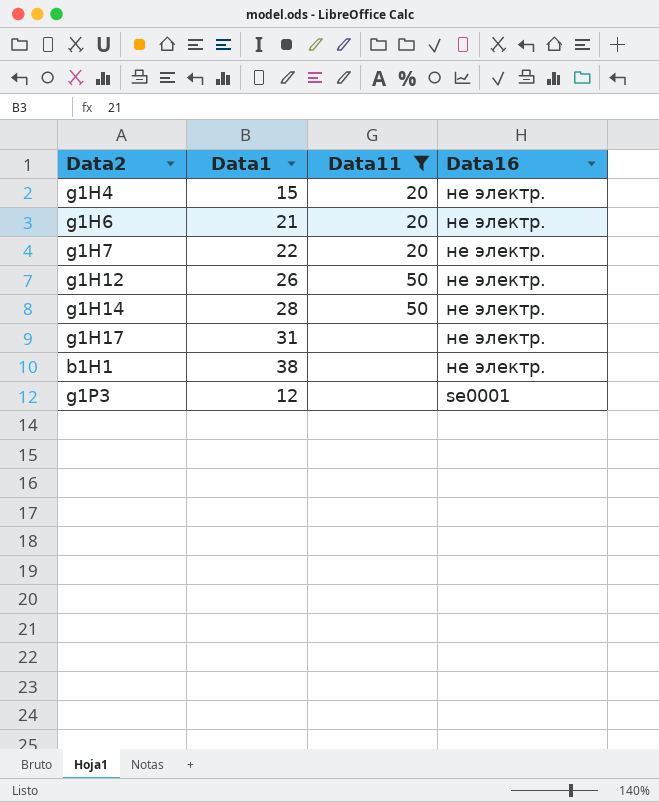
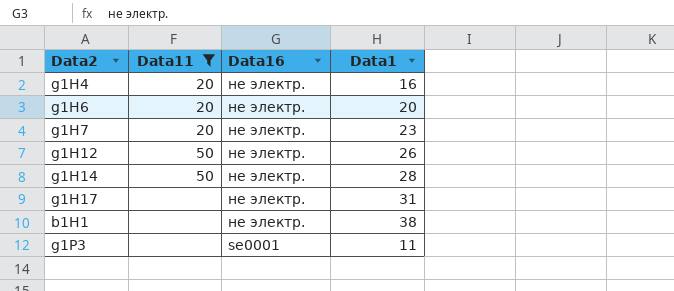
column Data1 | position: 2 -> 4
g1Н4 | Data1: 15 -> 16
g1Н6 | Data1: 21 -> 20
g1Н7 | Data1: 22 -> 23
g1P3 | Data1: 12 -> 11

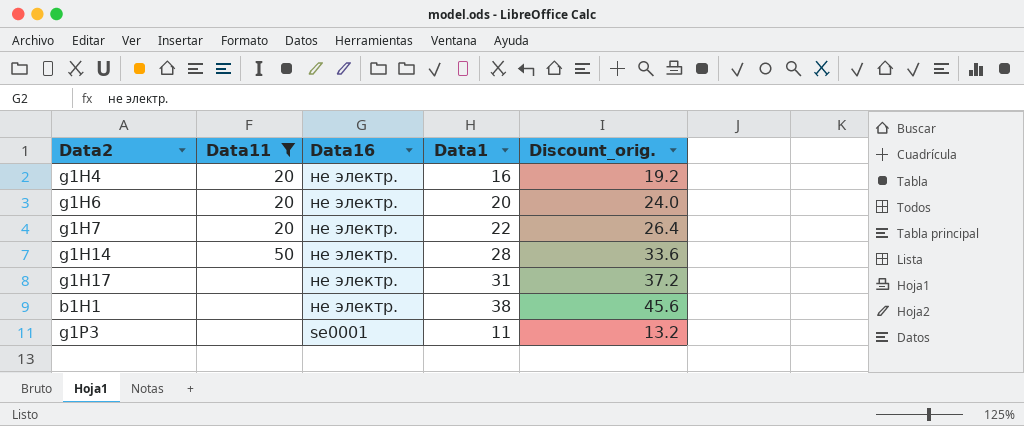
column Discount_orig. | formula: none -> [Data1] * 1.2
row g1Н12: 50 | не электр. | 26 -> none
g1Н7 | Data1: 23 -> 22

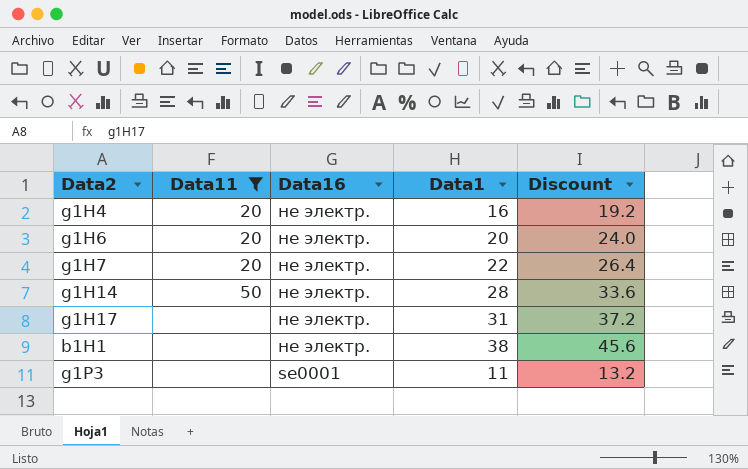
column name: Discount_orig. -> Discount

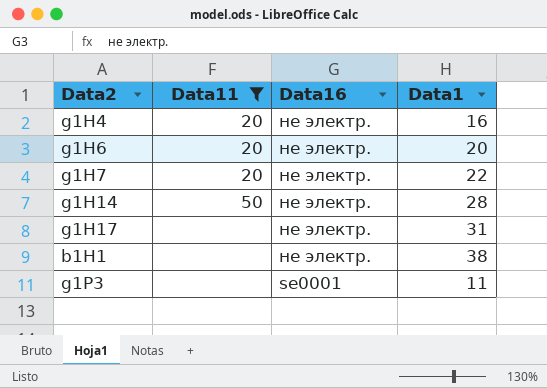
column Discount | formula: [Data1] * 1.2 -> none

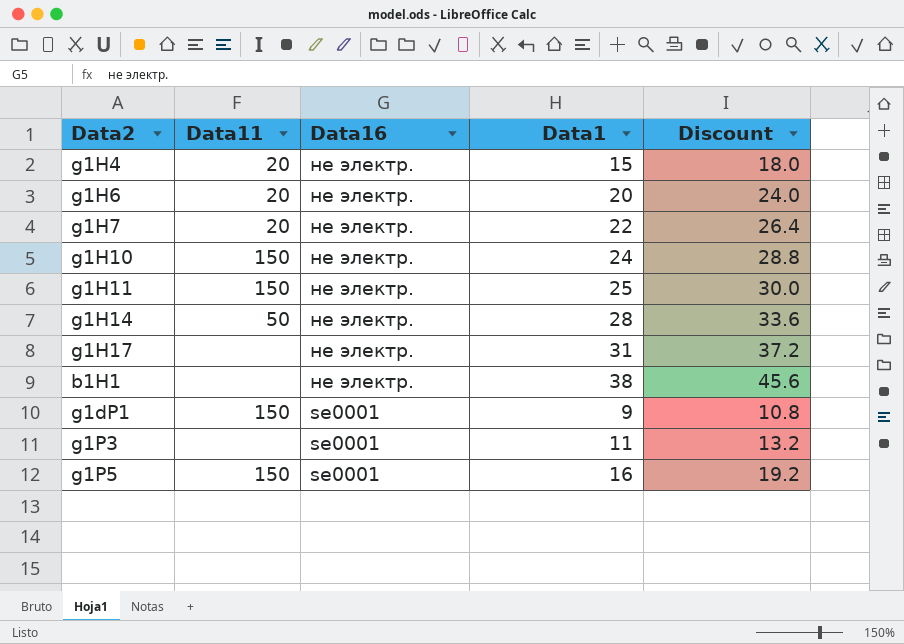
filter: Data11 != 150 -> none
column Discount | formula: none -> [Data1] * 1.2
g1Н4 | Data1: 16 -> 15

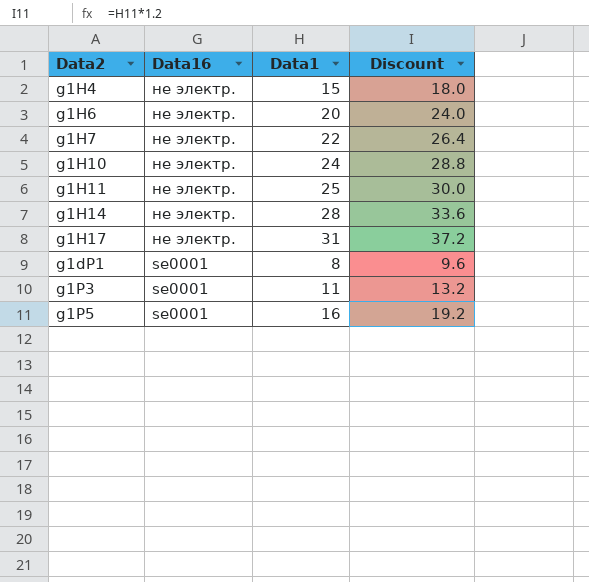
column Data11 | position: 2 -> none
row b1H1: none | не электр. | 38 | 45.6 -> none
g1dP1 | Data1: 9 -> 8
g1dP1 | Discount: 10.8 -> 9.6

